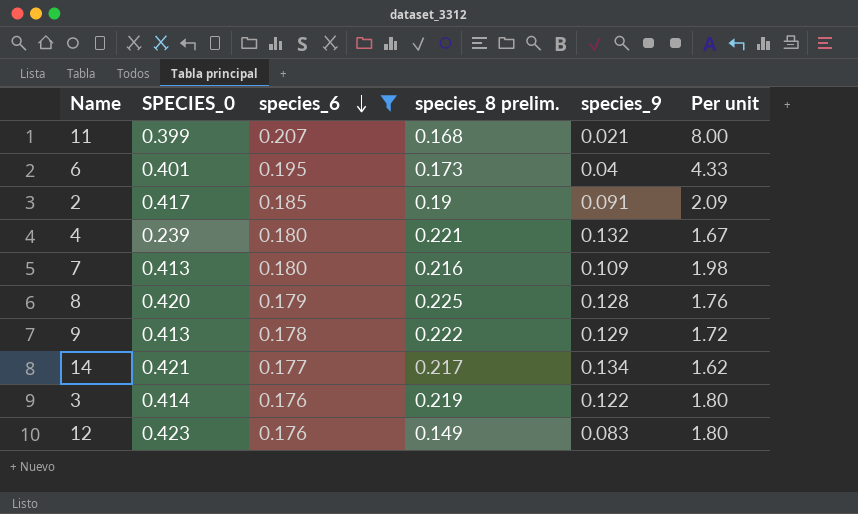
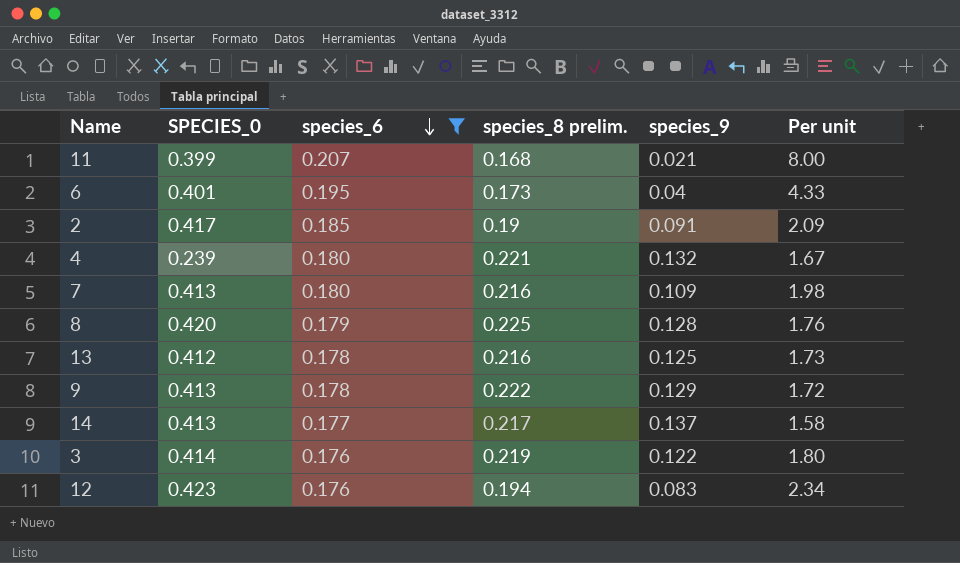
row 13: none -> 0.412 | 0.178 | 0.216 | 0.125 | 1.73
14 | SPECIES_0: 0.421 -> 0.413
14 | species_9: 0.134 -> 0.137
14 | Per unit: 1.62 -> 1.58
12 | species_8 prelim.: 0.149 -> 0.194
12 | Per unit: 1.80 -> 2.34

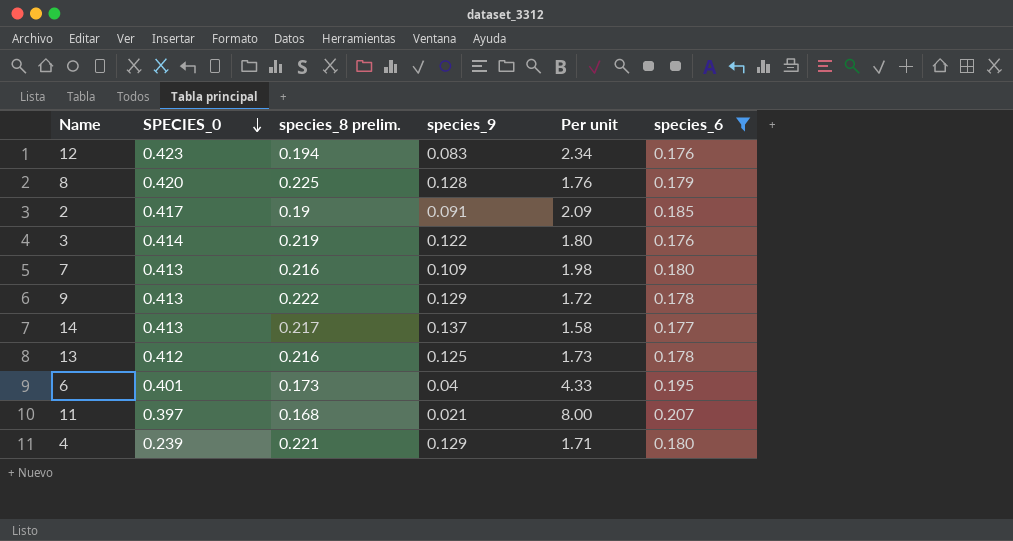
row order: species_6 descending -> SPECIES_0 descending
column species_6 | position: 3 -> 6
11 | SPECIES_0: 0.399 -> 0.397
4 | species_9: 0.132 -> 0.129
4 | Per unit: 1.67 -> 1.71

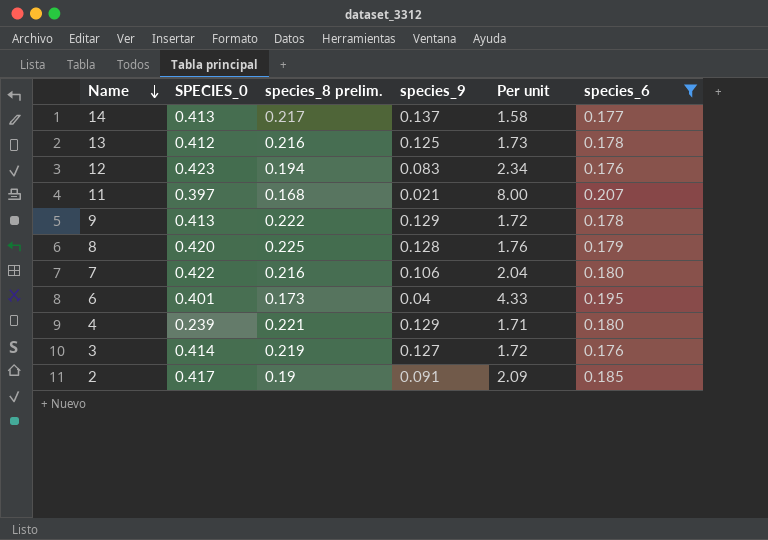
row order: SPECIES_0 descending -> Name descending
7 | SPECIES_0: 0.413 -> 0.422
7 | species_9: 0.109 -> 0.106
7 | Per unit: 1.98 -> 2.04
3 | species_9: 0.122 -> 0.127
3 | Per unit: 1.80 -> 1.72

